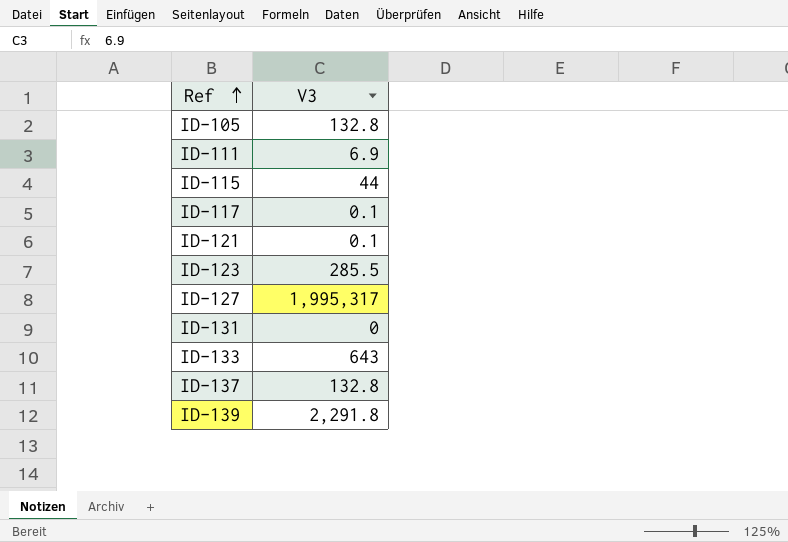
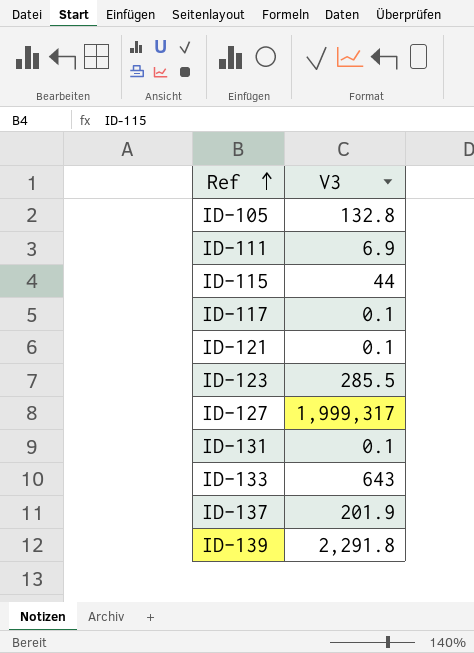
ID-127 | V3: 1,995,317 -> 1,999,317
ID-131 | V3: 0 -> 0.1
ID-137 | V3: 132.8 -> 201.9

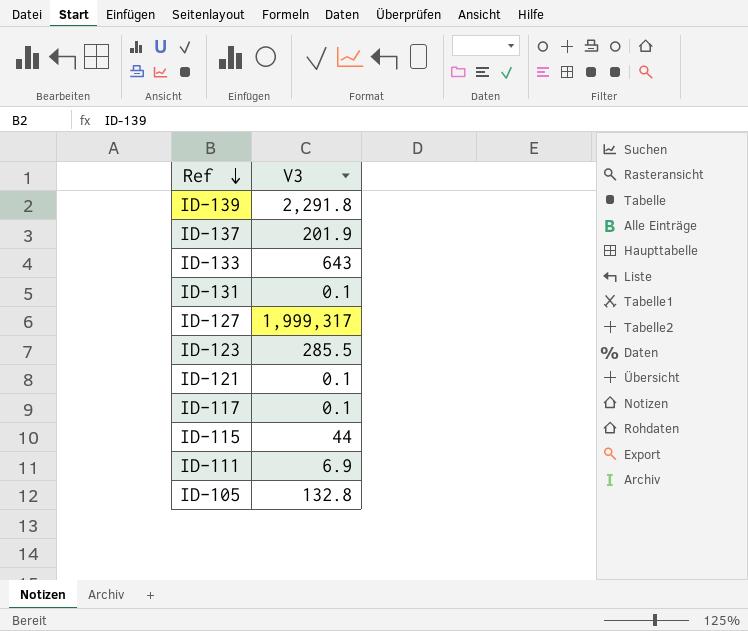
row order: Ref ascending -> Ref descending

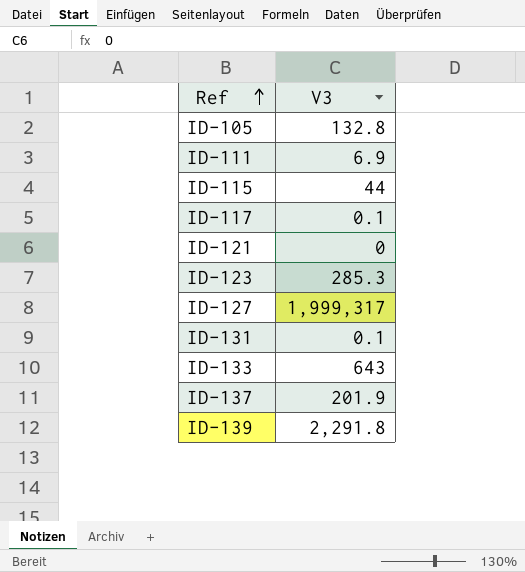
row order: Ref descending -> Ref ascending
ID-121 | V3: 0.1 -> 0
ID-123 | V3: 285.5 -> 285.3

